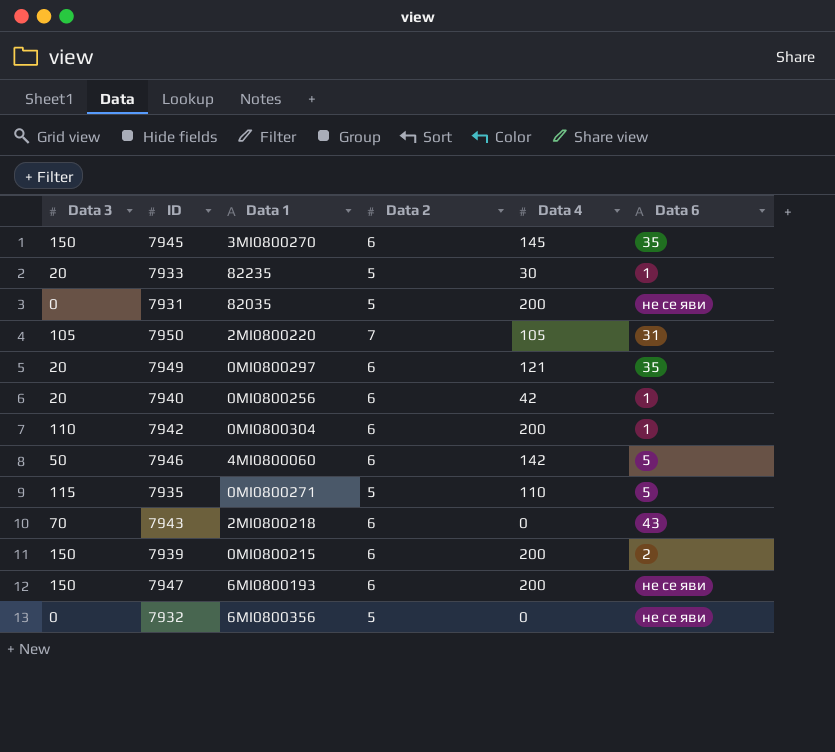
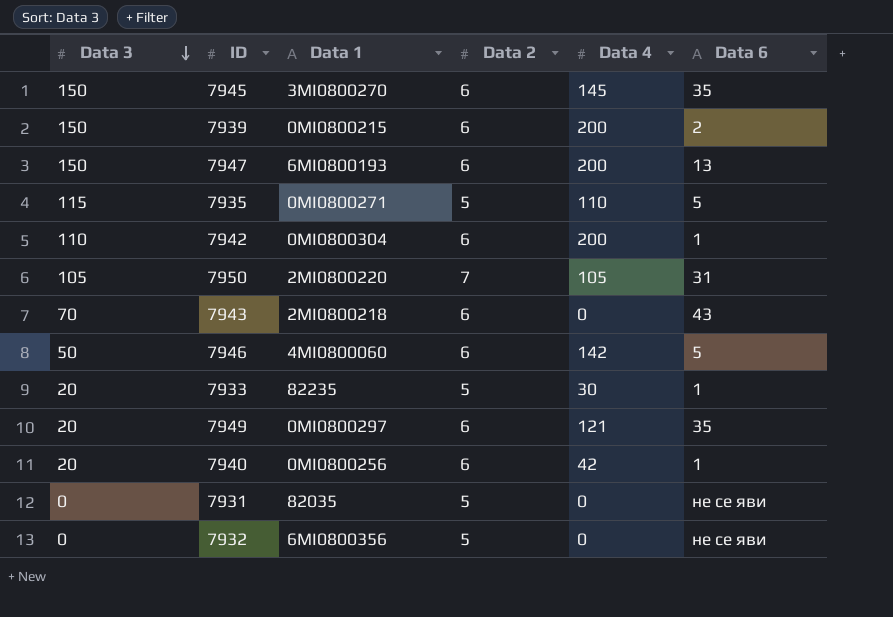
row order: none -> Data 3 descending
7947 | Data 6: не се яви -> 13
7931 | Data 4: 200 -> 0

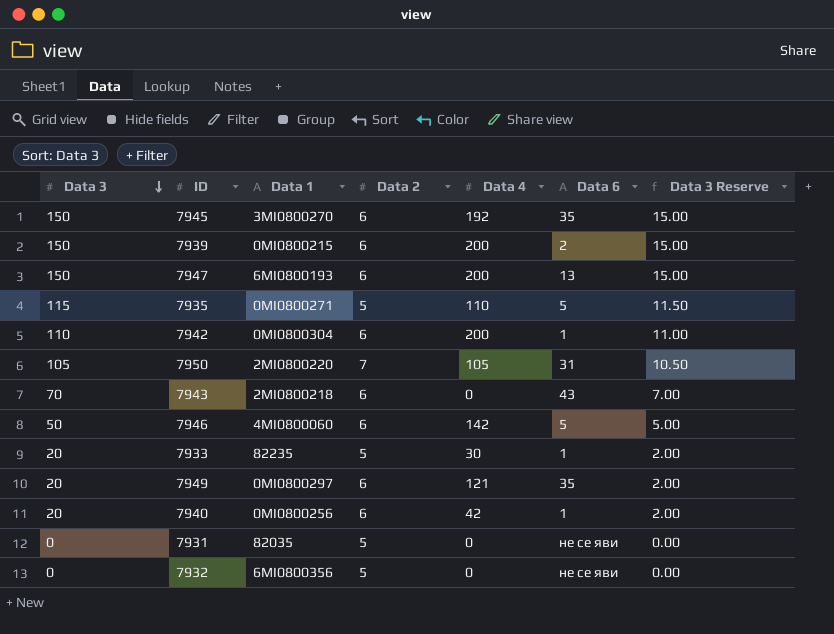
column Data 3 Reserve | formula: none -> [Data 3] * 0.1
7945 | Data 4: 145 -> 192

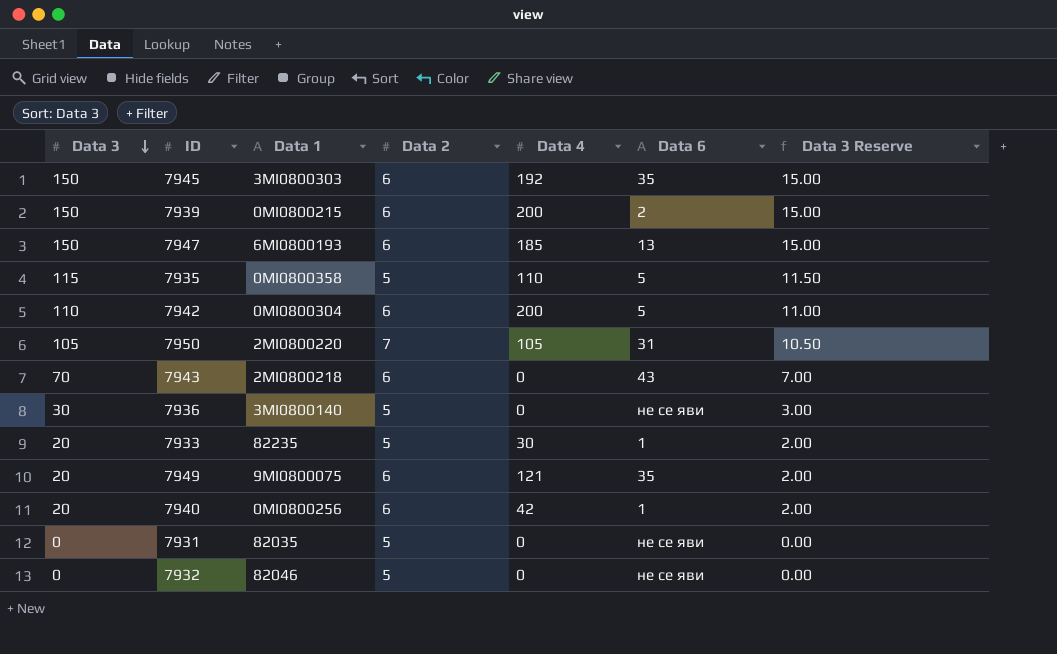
row 7946: 50 | 4MI0800060 | 6 | 142 | 5 | 5.00 -> none
7945 | Data 1: 3MI0800270 -> 3MI0800303
7947 | Data 4: 200 -> 185
7935 | Data 1: 0MI0800271 -> 0MI0800358
7942 | Data 6: 1 -> 5
row 7936: none -> 30 | 3MI0800140 | 5 | 0 | не се яви | 3.00
7949 | Data 1: 0MI0800297 -> 9MI0800075
7932 | Data 1: 6MI0800356 -> 82046

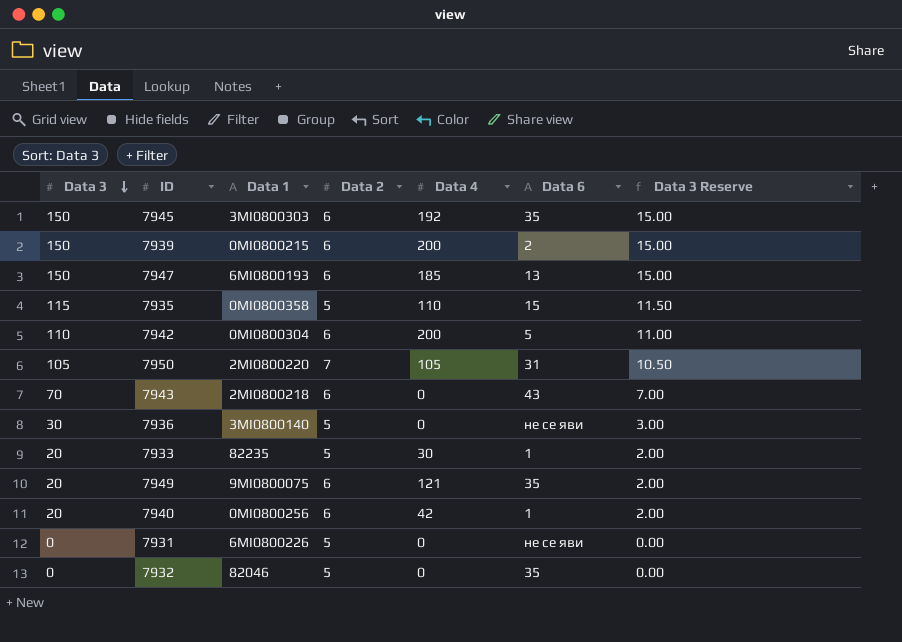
7935 | Data 6: 5 -> 15
7931 | Data 1: 82035 -> 6MI0800226
7932 | Data 6: не се яви -> 35

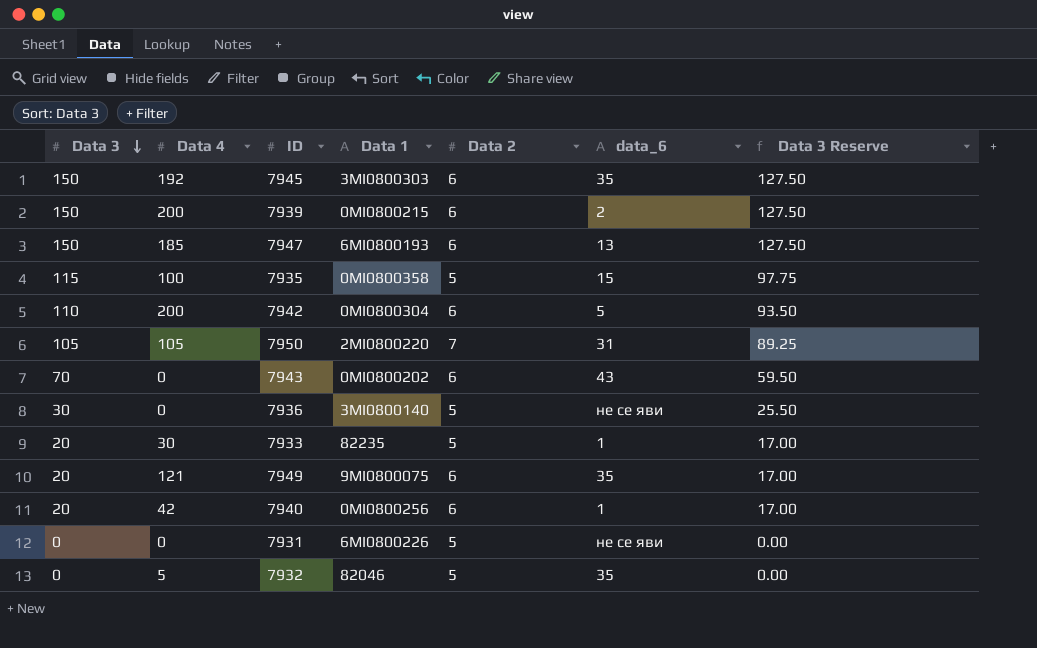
column Data 4 | position: 5 -> 2
column name: Data 6 -> data_6
column Data 3 Reserve | formula: [Data 3] * 0.1 -> [Data 3] * 0.85
7935 | Data 4: 110 -> 100
7943 | Data 1: 2MI0800218 -> 0MI0800202
7932 | Data 4: 0 -> 5

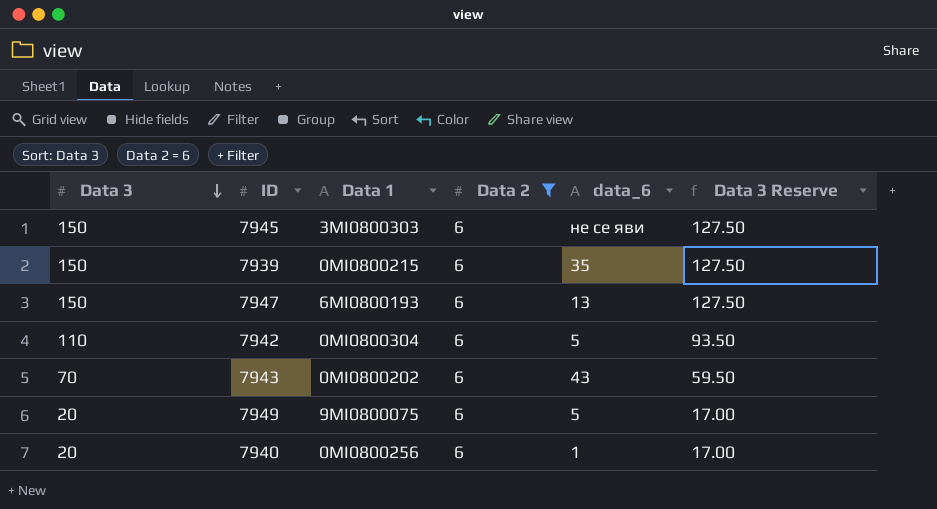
filter: none -> Data 2 = 6
column Data 4 | position: 2 -> none
7945 | data_6: 35 -> не се яви
7939 | data_6: 2 -> 35
7949 | data_6: 35 -> 5

